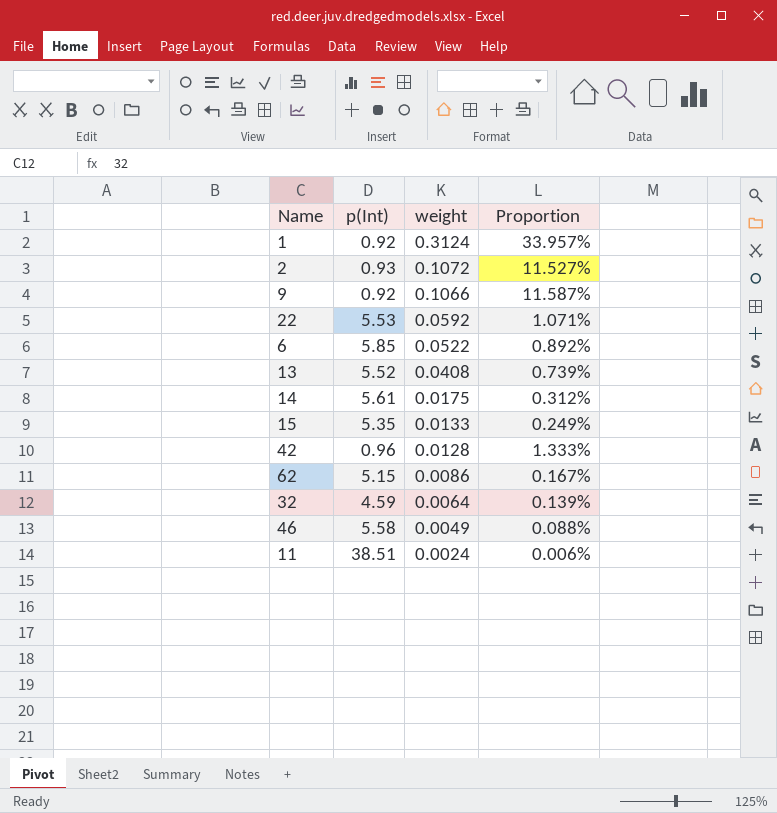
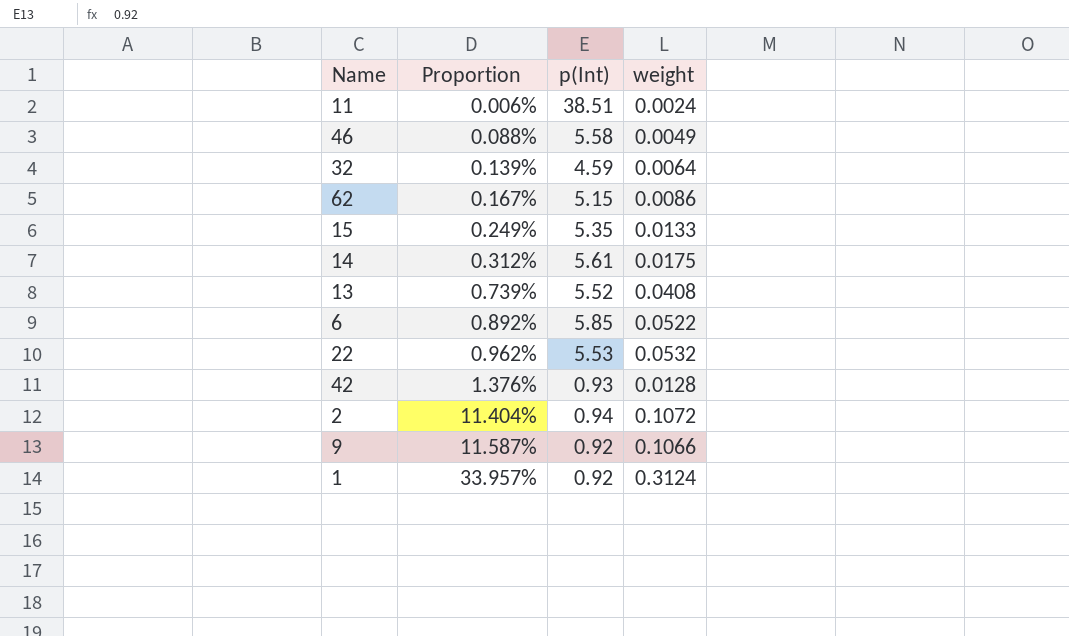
row order: weight descending -> Proportion ascending
column Proportion | position: 4 -> 2
22 | Proportion: 1.071% -> 0.962%
22 | weight: 0.0592 -> 0.0532
42 | Proportion: 1.333% -> 1.376%
42 | p(Int): 0.96 -> 0.93
2 | Proportion: 11.527% -> 11.404%
2 | p(Int): 0.93 -> 0.94

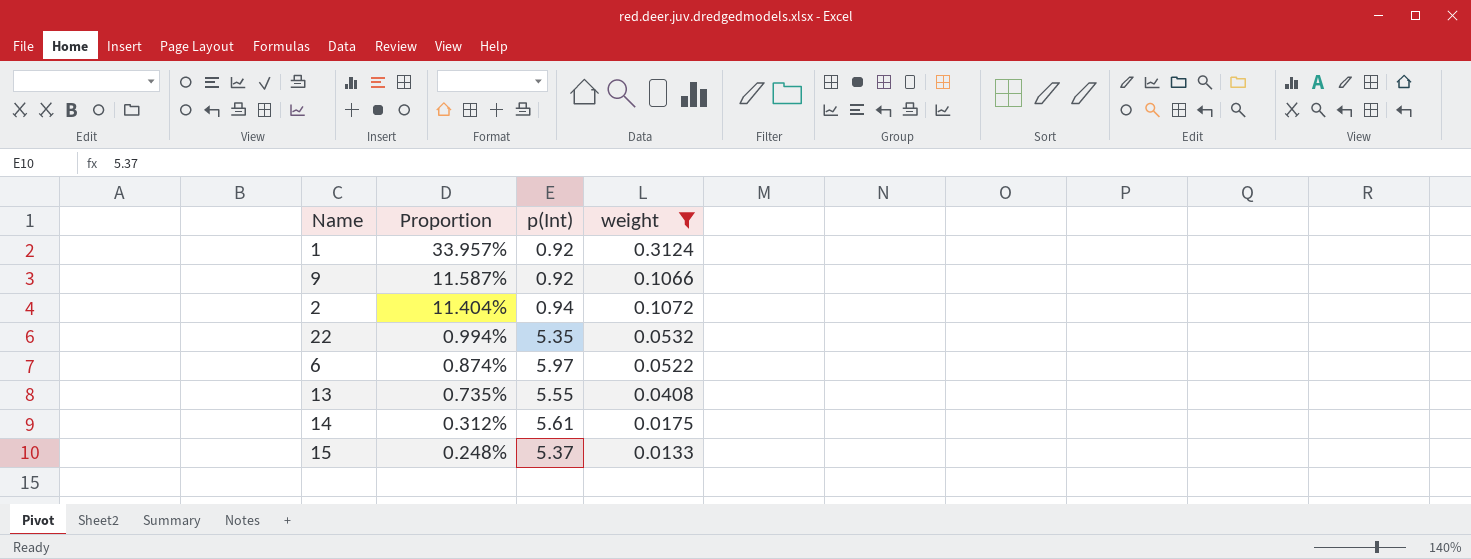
filter: none -> weight >= 0.0133
row order: Proportion ascending -> Proportion descending
22 | Proportion: 0.962% -> 0.994%
22 | p(Int): 5.53 -> 5.35
6 | Proportion: 0.892% -> 0.874%
6 | p(Int): 5.85 -> 5.97
13 | Proportion: 0.739% -> 0.735%
13 | p(Int): 5.52 -> 5.55
15 | Proportion: 0.249% -> 0.248%
15 | p(Int): 5.35 -> 5.37

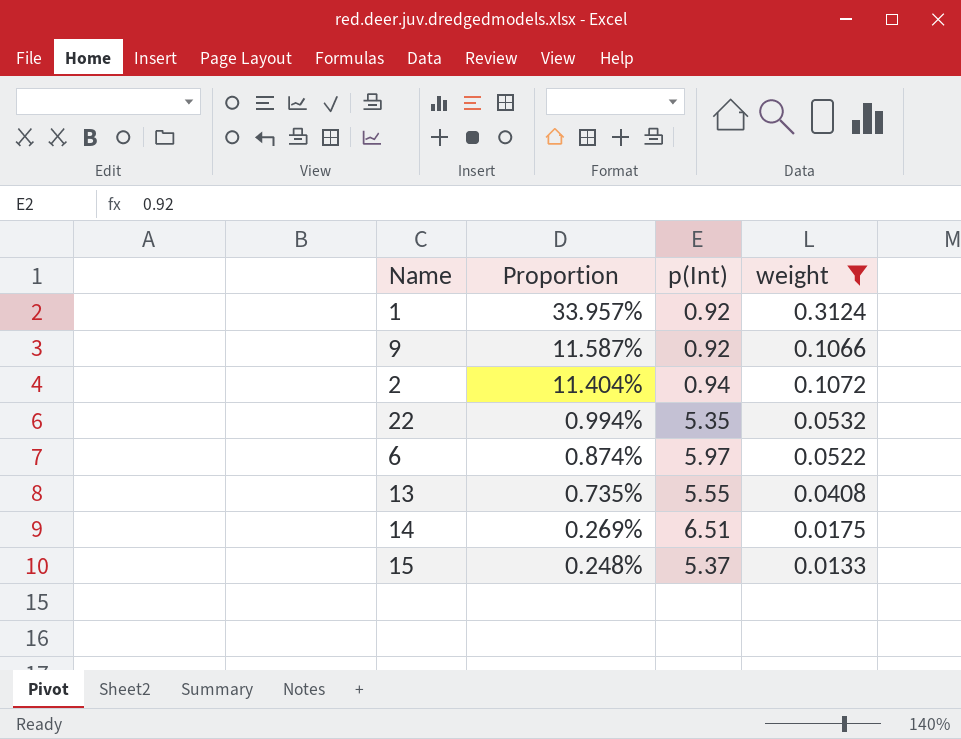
14 | Proportion: 0.312% -> 0.269%
14 | p(Int): 5.61 -> 6.51

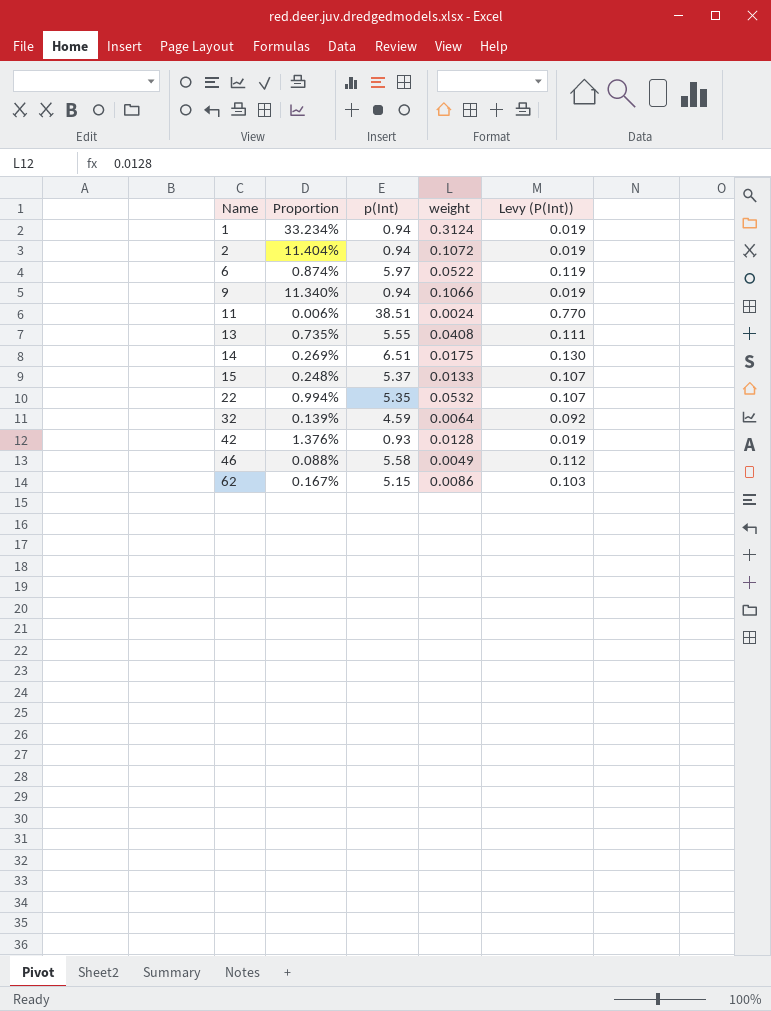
filter: weight >= 0.0133 -> none
row order: Proportion descending -> Name ascending
column Levy (P(Int)) | formula: none -> [p(Int)] * 0.02
1 | Proportion: 33.957% -> 33.234%
1 | p(Int): 0.92 -> 0.94
9 | Proportion: 11.587% -> 11.340%
9 | p(Int): 0.92 -> 0.94

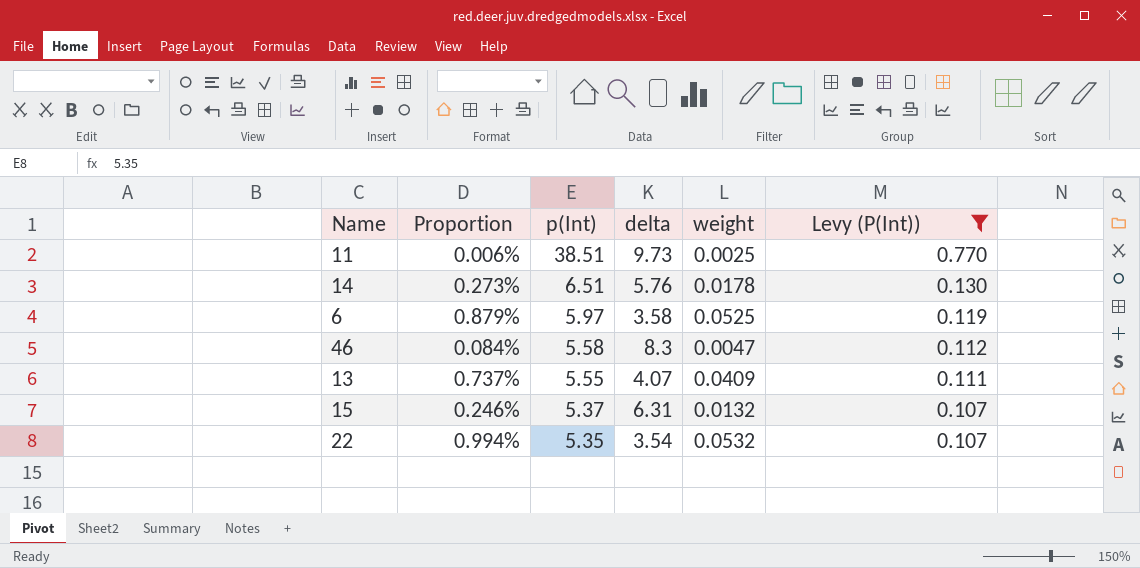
filter: none -> Levy (P(Int)) >= 0.107
row order: Name ascending -> p(Int) descending
column delta | position: none -> 4
11 | weight: 0.0024 -> 0.0025
14 | Proportion: 0.269% -> 0.273%
14 | weight: 0.0175 -> 0.0178
6 | Proportion: 0.874% -> 0.879%
6 | weight: 0.0522 -> 0.0525
46 | Proportion: 0.088% -> 0.084%
46 | weight: 0.0049 -> 0.0047
13 | Proportion: 0.735% -> 0.737%
13 | weight: 0.0408 -> 0.0409
15 | Proportion: 0.248% -> 0.246%
15 | weight: 0.0133 -> 0.0132

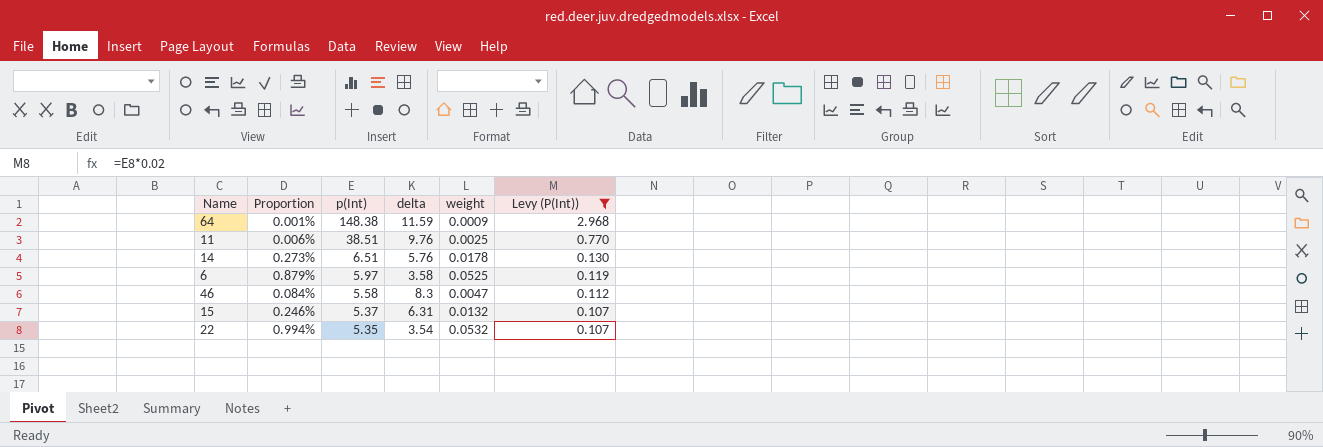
row 13: 0.737% | 5.55 | 4.07 | 0.0409 | 0.111 -> none
row 64: none -> 0.001% | 148.38 | 11.59 | 0.0009 | 2.968
11 | delta: 9.73 -> 9.76

